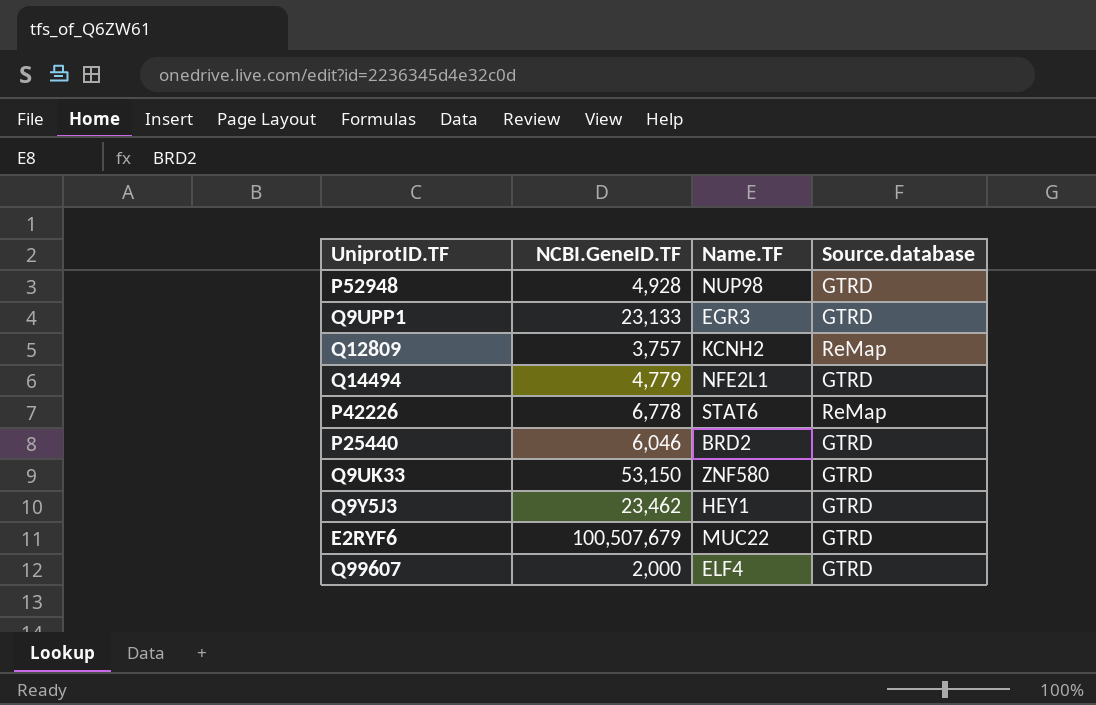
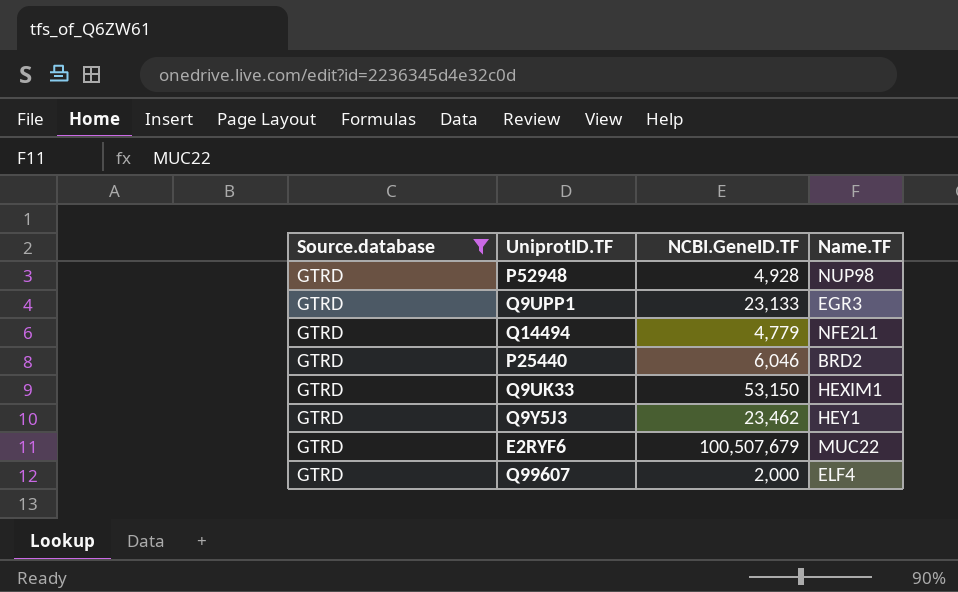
filter: none -> Source.database = GTRD
column Source.database | position: 4 -> 1
Q9UK33 | Name.TF: ZNF580 -> HEXIM1

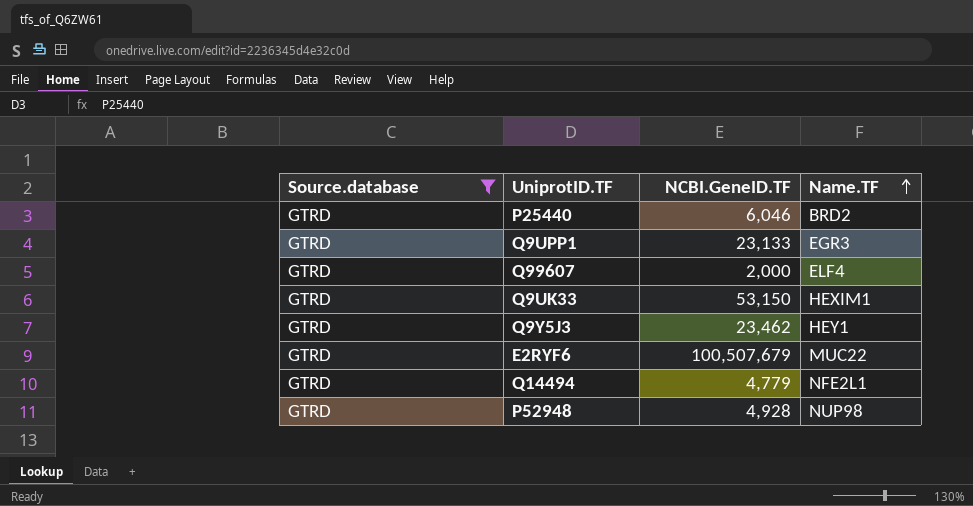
row order: none -> Name.TF ascending

